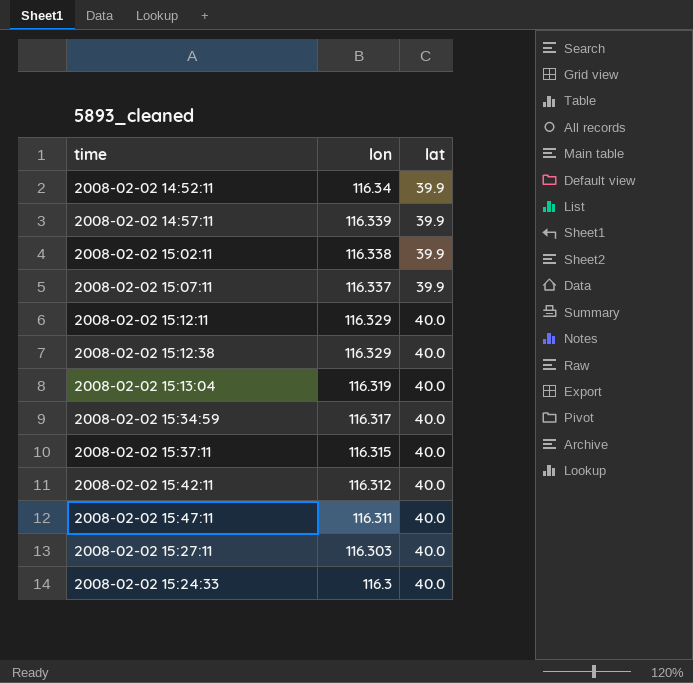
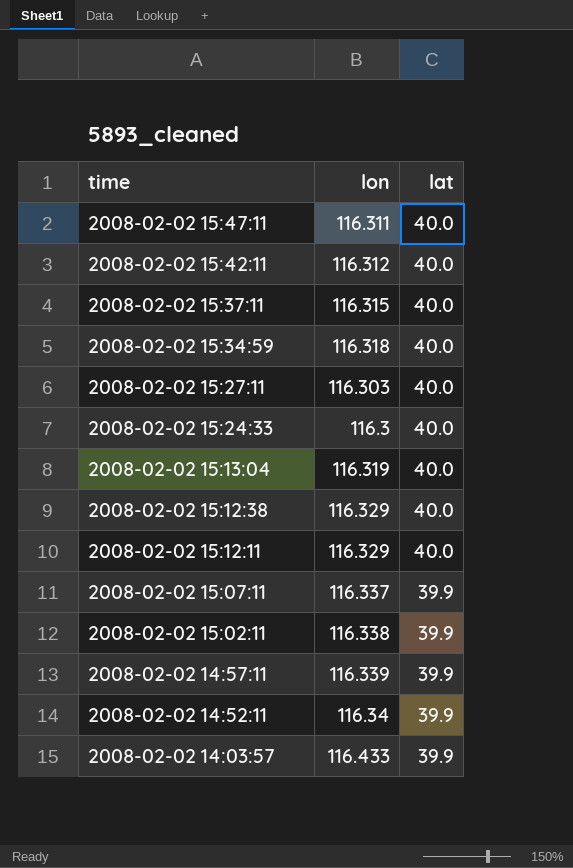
row order: lon descending -> time descending
2008-02-02 15:34:59 | lon: 116.317 -> 116.318
row 2008-02-02 14:03:57: none -> 116.433 | 39.9

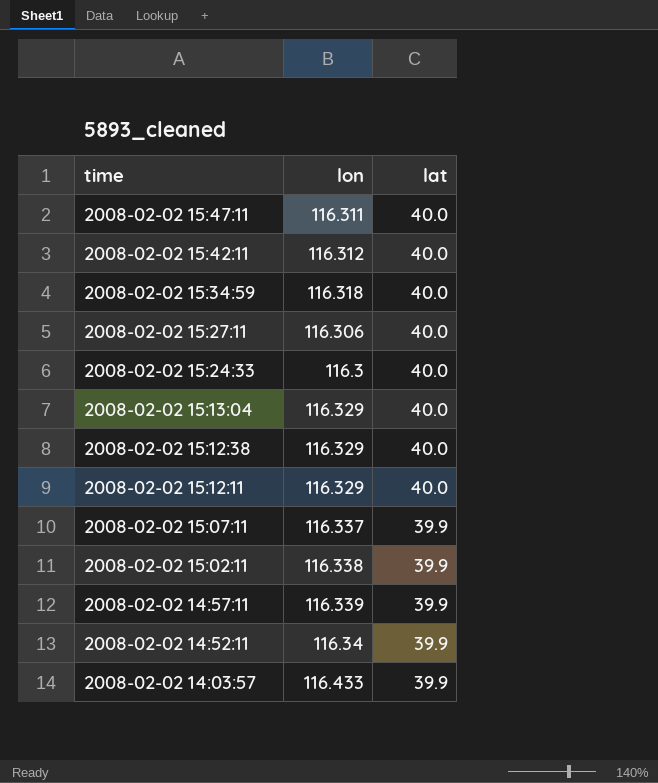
row 2008-02-02 15:37:11: 116.315 | 40.0 -> none
2008-02-02 15:27:11 | lon: 116.303 -> 116.306
2008-02-02 15:13:04 | lon: 116.319 -> 116.329

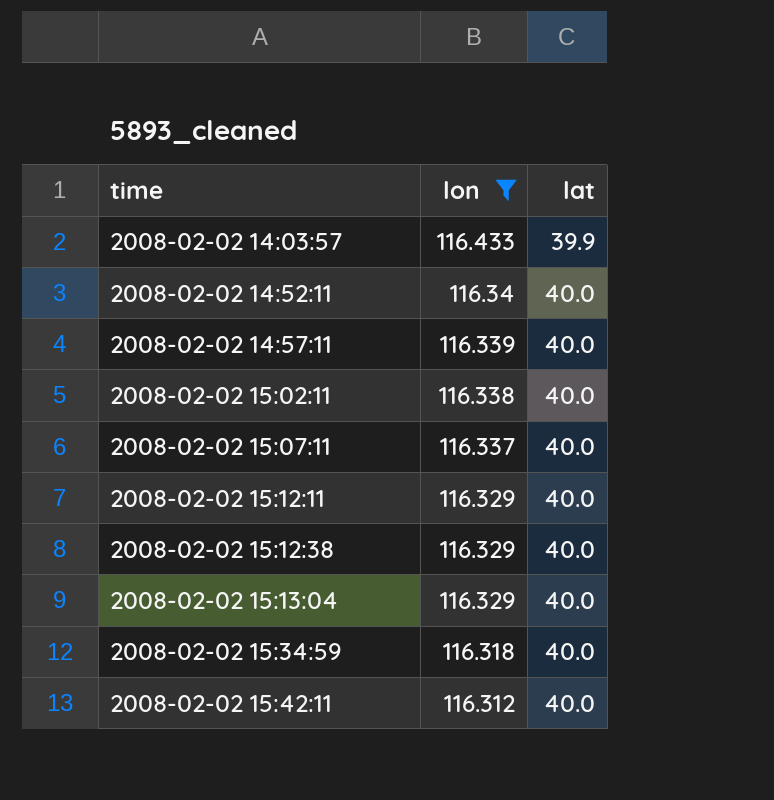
filter: none -> lon >= 116.312
row order: time descending -> time ascending
2008-02-02 14:52:11 | lat: 39.9 -> 40.0
2008-02-02 14:57:11 | lat: 39.9 -> 40.0
2008-02-02 15:02:11 | lat: 39.9 -> 40.0
2008-02-02 15:07:11 | lat: 39.9 -> 40.0

